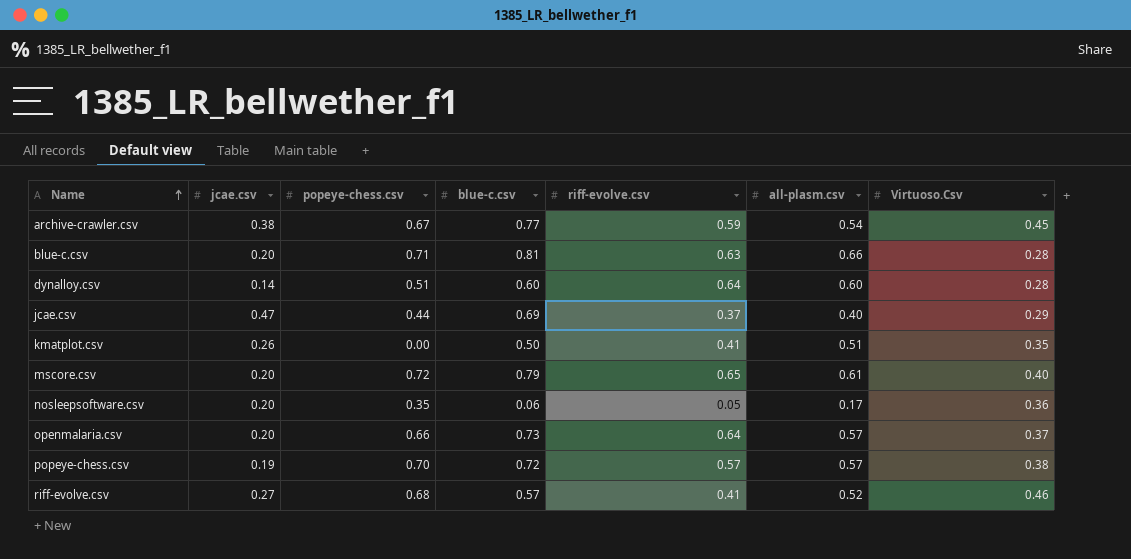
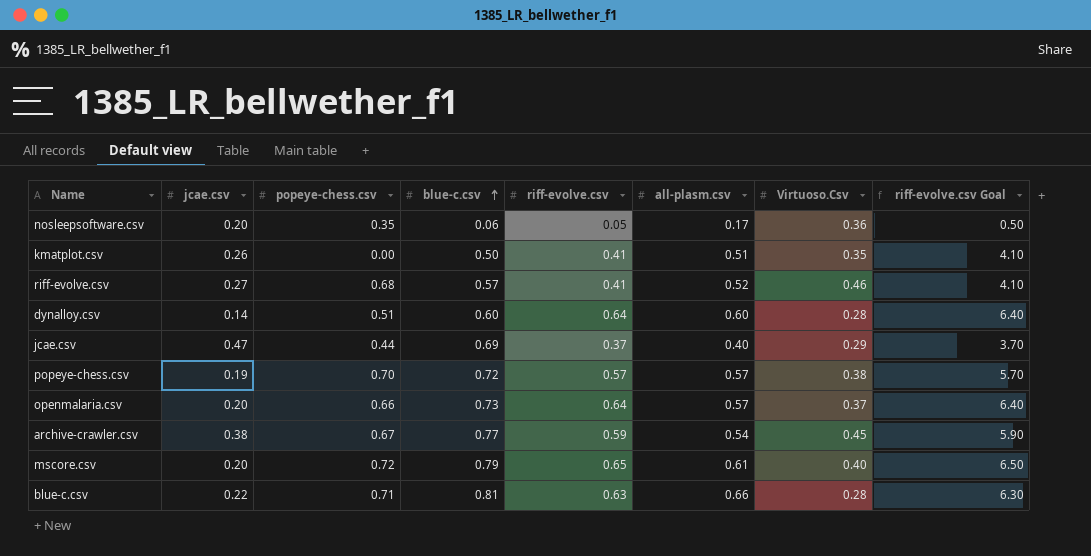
row order: Name ascending -> blue-c.csv ascending
column riff-evolve.csv Goal | formula: none -> [riff-evolve.csv] * 10
blue-c.csv | jcae.csv: 0.20 -> 0.22

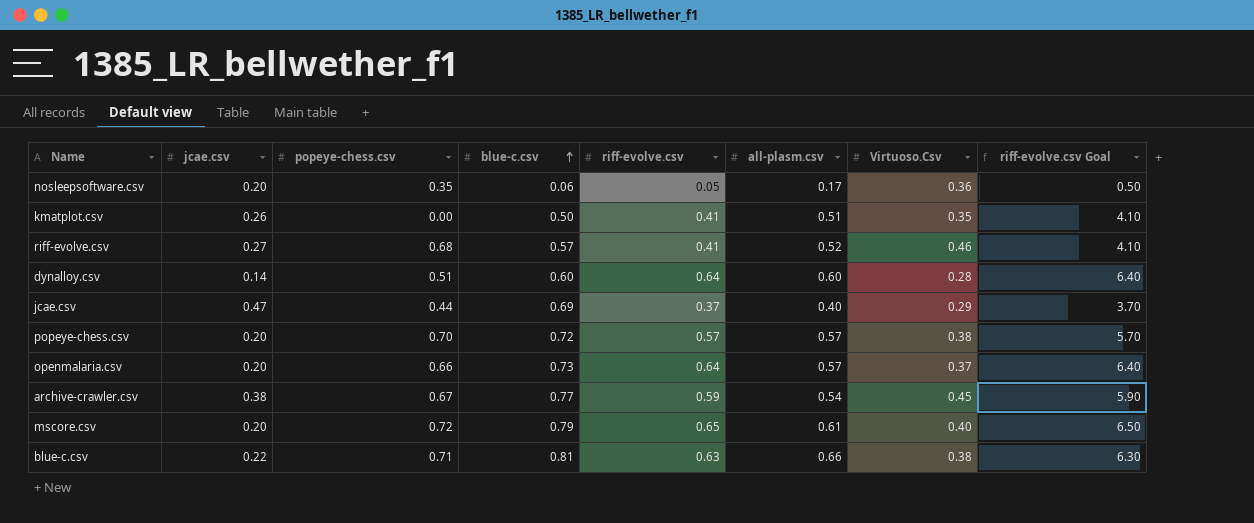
popeye-chess.csv | jcae.csv: 0.19 -> 0.20
blue-c.csv | Virtuoso.Csv: 0.28 -> 0.38

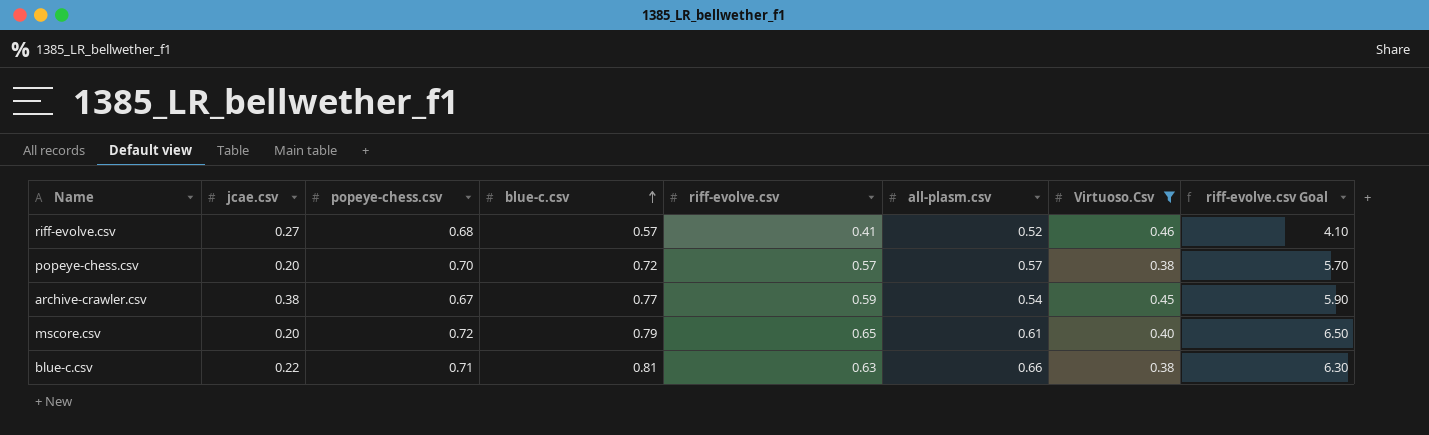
filter: none -> Virtuoso.Csv >= 0.38

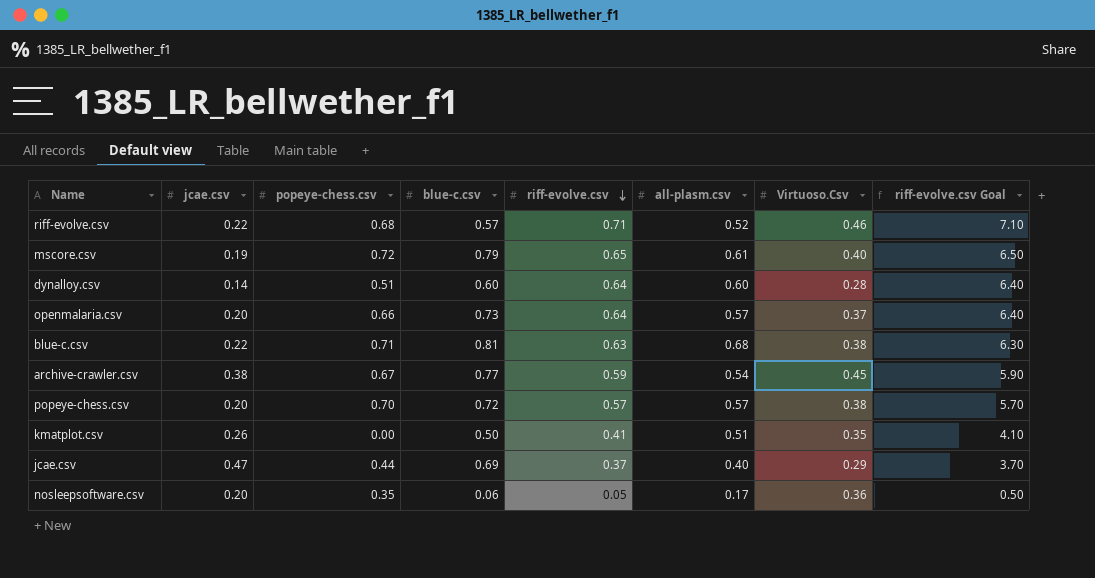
filter: Virtuoso.Csv >= 0.38 -> none
row order: blue-c.csv ascending -> riff-evolve.csv descending
riff-evolve.csv | jcae.csv: 0.27 -> 0.22
riff-evolve.csv | riff-evolve.csv: 0.41 -> 0.71
riff-evolve.csv | riff-evolve.csv Goal: 4.10 -> 7.10
mscore.csv | jcae.csv: 0.20 -> 0.19
blue-c.csv | all-plasm.csv: 0.66 -> 0.68

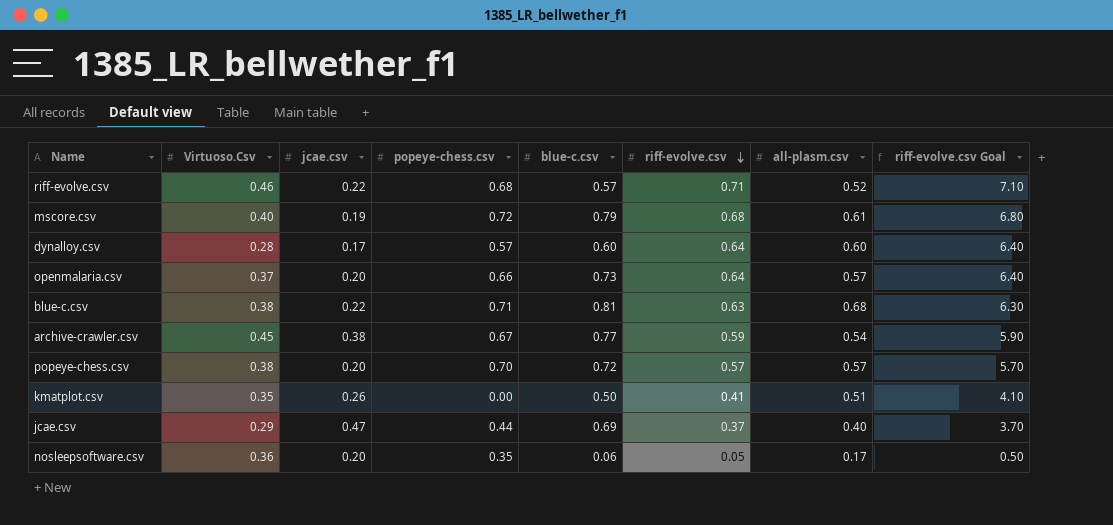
column Virtuoso.Csv | position: 7 -> 2
mscore.csv | riff-evolve.csv: 0.65 -> 0.68
mscore.csv | riff-evolve.csv Goal: 6.50 -> 6.80
dynalloy.csv | jcae.csv: 0.14 -> 0.17
dynalloy.csv | popeye-chess.csv: 0.51 -> 0.57

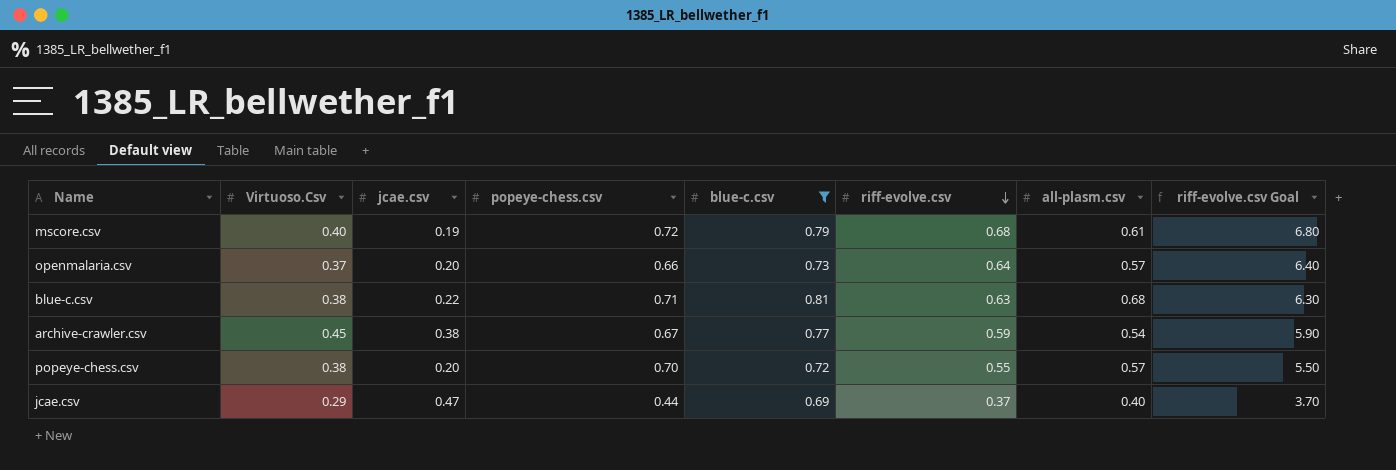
filter: none -> blue-c.csv >= 0.69
popeye-chess.csv | riff-evolve.csv: 0.57 -> 0.55
popeye-chess.csv | riff-evolve.csv Goal: 5.70 -> 5.50

